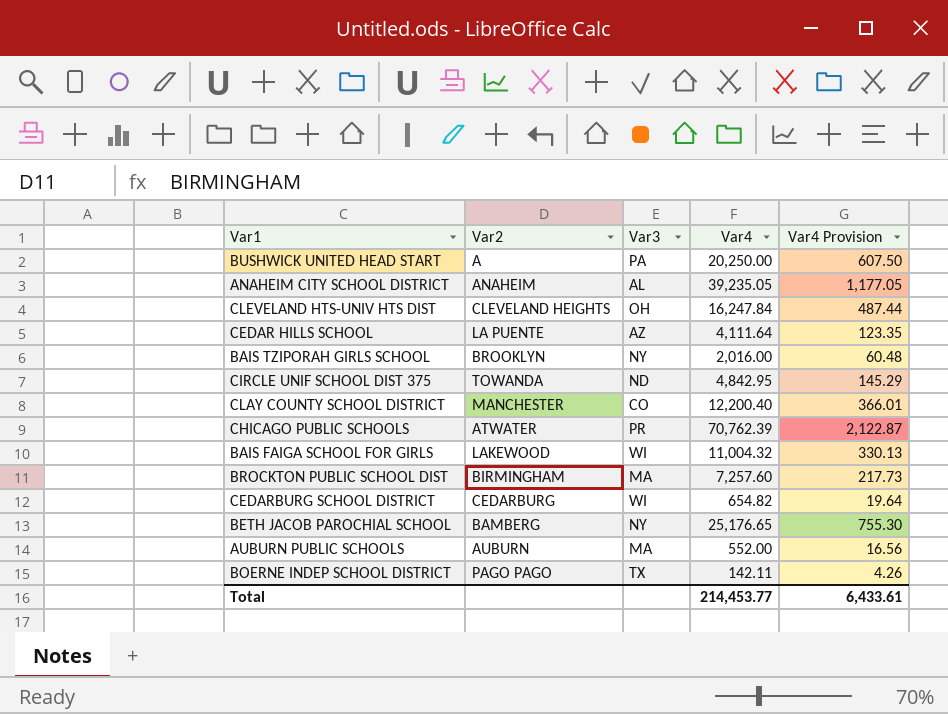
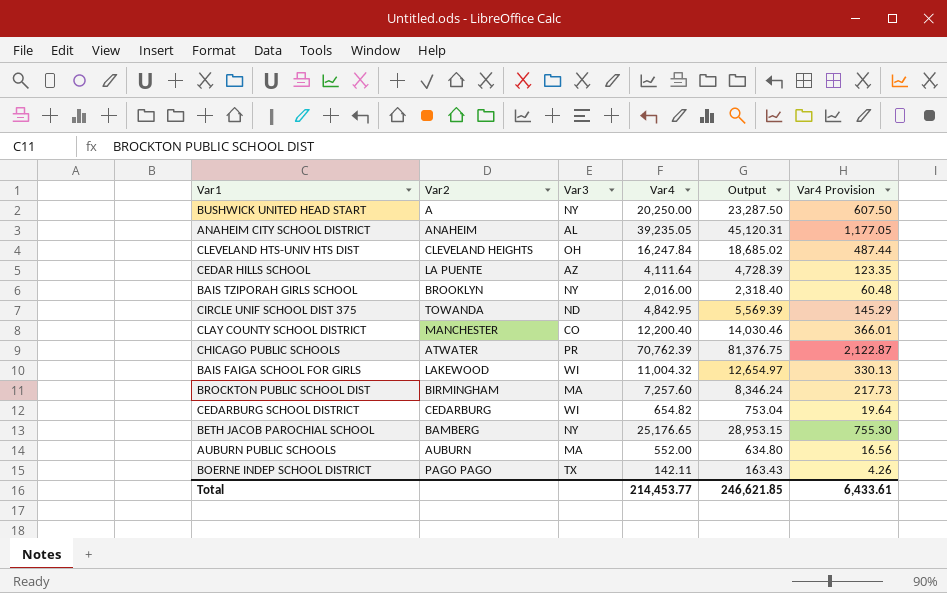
column Output | formula: none -> [Var4] * 1.15
BUSHWICK UNITED HEAD START | Var3: PA -> NY

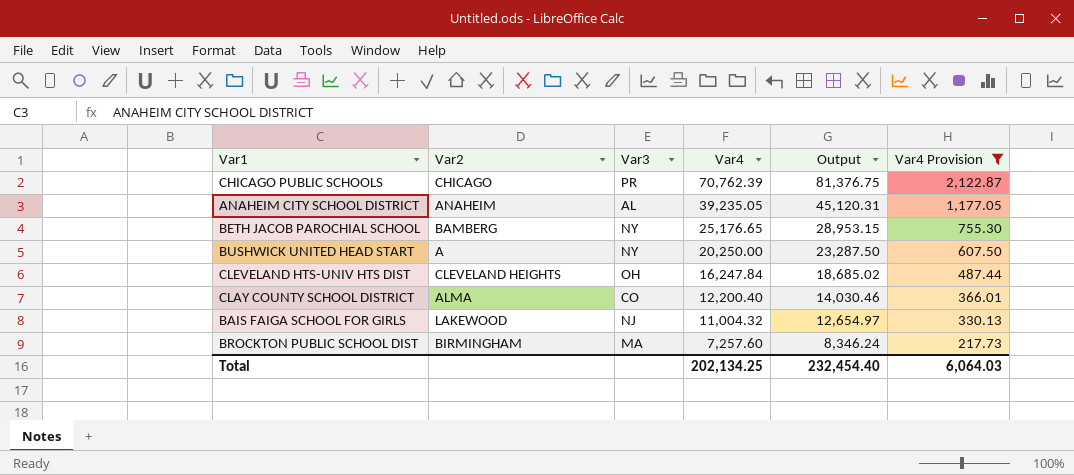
filter: none -> Var4 Provision >= 217.73
row order: none -> Var4 descending
CHICAGO PUBLIC SCHOOLS | Var2: ATWATER -> CHICAGO
CLAY COUNTY SCHOOL DISTRICT | Var2: MANCHESTER -> ALMA
BAIS FAIGA SCHOOL FOR GIRLS | Var3: WI -> NJ
Total | Var4: 214,453.77 -> 202,134.25
Total | Output: 246,621.85 -> 232,454.40
Total | Var4 Provision: 6,433.61 -> 6,064.03

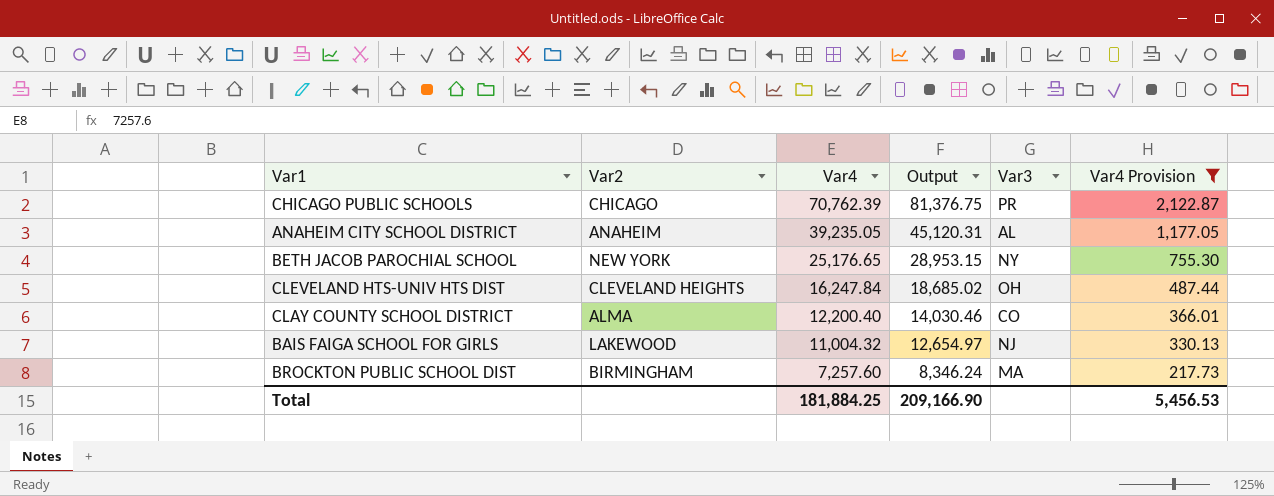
column Var3 | position: 3 -> 5
row BUSHWICK UNITED HEAD START: A | NY | 20,250.00 | 23,287.50 | 607.50 -> none
BETH JACOB PAROCHIAL SCHOOL | Var2: BAMBERG -> NEW YORK
Total | Var4: 202,134.25 -> 181,884.25
Total | Output: 232,454.40 -> 209,166.90
Total | Var4 Provision: 6,064.03 -> 5,456.53

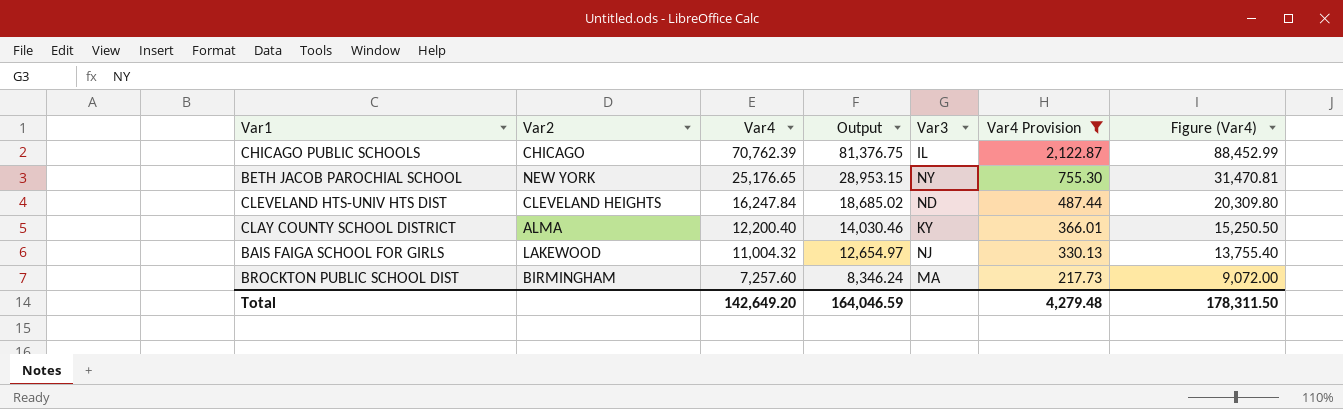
column Figure (Var4) | formula: none -> [Var4] * 1.25
row ANAHEIM CITY SCHOOL DISTRICT: ANAHEIM | 39,235.05 | 45,120.31 | AL | 1,177.05 -> none
CHICAGO PUBLIC SCHOOLS | Var3: PR -> IL
CLEVELAND HTS-UNIV HTS DIST | Var3: OH -> ND
CLAY COUNTY SCHOOL DISTRICT | Var3: CO -> KY
Total | Var4: 181,884.25 -> 142,649.20
Total | Output: 209,166.90 -> 164,046.59
Total | Var4 Provision: 5,456.53 -> 4,279.48

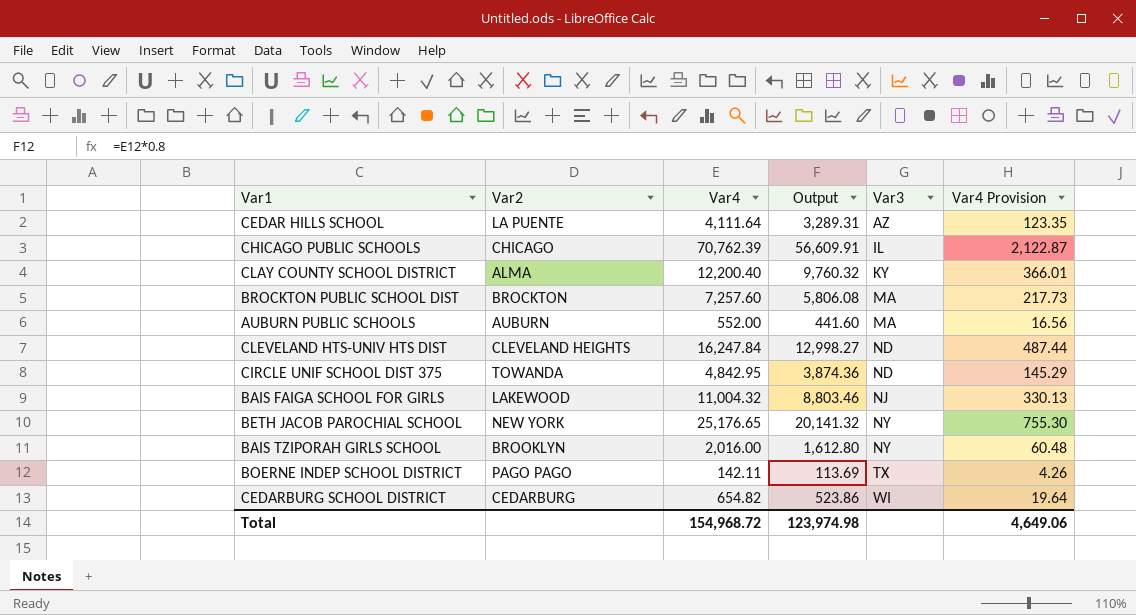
filter: Var4 Provision >= 217.73 -> none
row order: Var4 descending -> Var3 ascending
column Figure (Var4) | formula: [Var4] * 1.25 -> none
column Output | formula: [Var4] * 1.15 -> [Var4] * 0.8
BROCKTON PUBLIC SCHOOL DIST | Var2: BIRMINGHAM -> BROCKTON
Total | Var4: 142,649.20 -> 154,968.72
Total | Output: 164,046.59 -> 123,974.98
Total | Var4 Provision: 4,279.48 -> 4,649.06

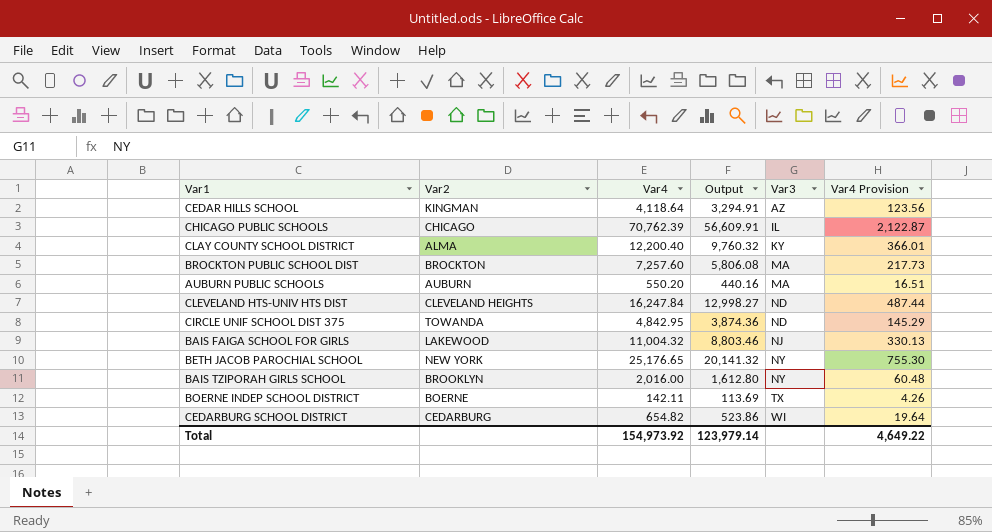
CEDAR HILLS SCHOOL | Var2: LA PUENTE -> KINGMAN
CEDAR HILLS SCHOOL | Var4: 4,111.64 -> 4,118.64
CEDAR HILLS SCHOOL | Output: 3,289.31 -> 3,294.91
CEDAR HILLS SCHOOL | Var4 Provision: 123.35 -> 123.56
AUBURN PUBLIC SCHOOLS | Var4: 552.00 -> 550.20
AUBURN PUBLIC SCHOOLS | Output: 441.60 -> 440.16
AUBURN PUBLIC SCHOOLS | Var4 Provision: 16.56 -> 16.51
BOERNE INDEP SCHOOL DISTRICT | Var2: PAGO PAGO -> BOERNE
Total | Var4: 154,968.72 -> 154,973.92
Total | Output: 123,974.98 -> 123,979.14
Total | Var4 Provision: 4,649.06 -> 4,649.22

